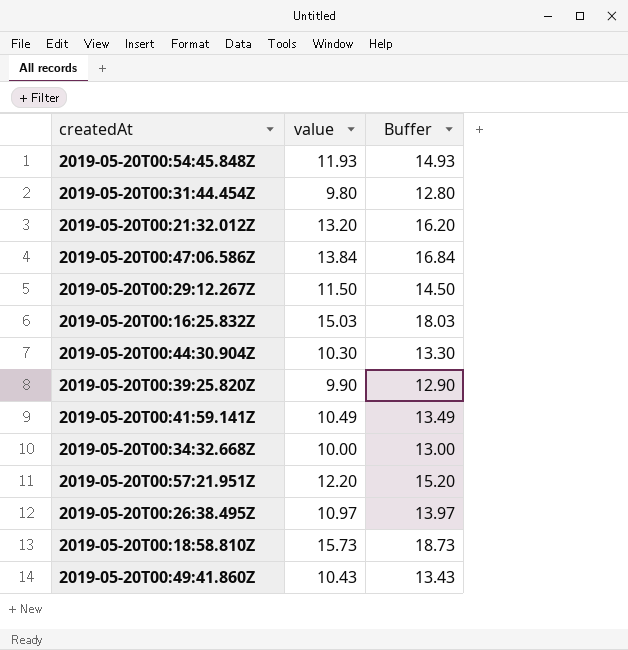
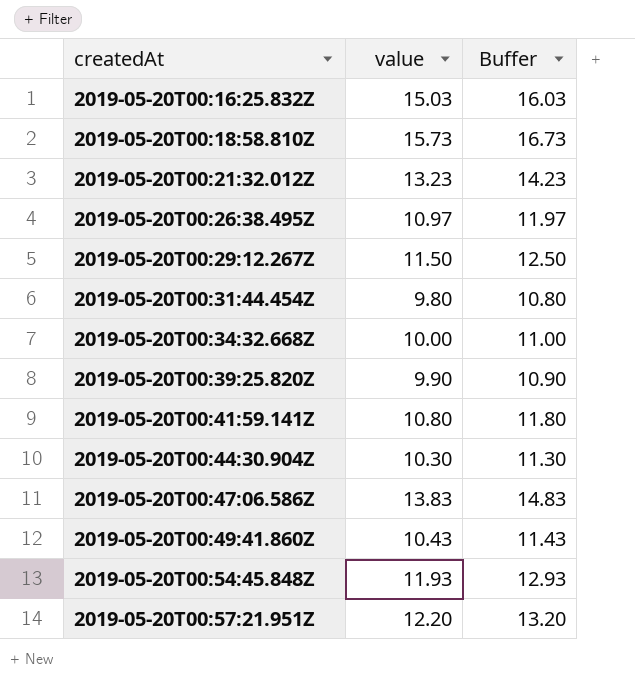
row order: none -> createdAt ascending
column Buffer | formula: [value] + 3 -> [value] + 1
2019-05-20T00:21:32.012Z | value: 13.20 -> 13.23
2019-05-20T00:41:59.141Z | value: 10.49 -> 10.80
2019-05-20T00:47:06.586Z | value: 13.84 -> 13.83

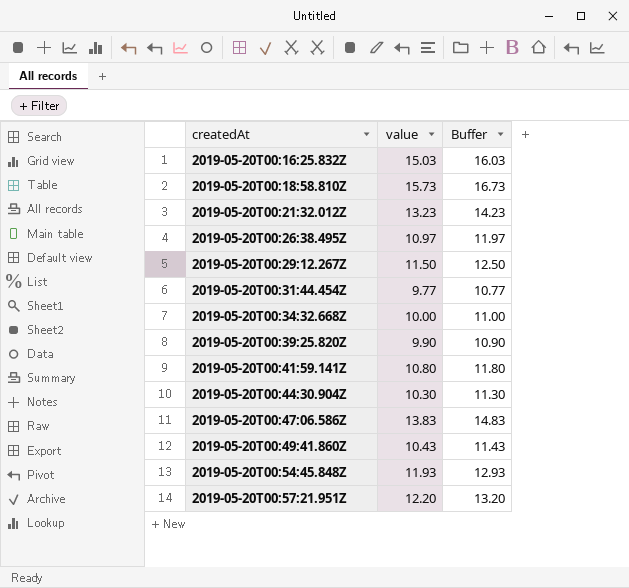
2019-05-20T00:31:44.454Z | value: 9.80 -> 9.77
2019-05-20T00:31:44.454Z | Buffer: 10.80 -> 10.77

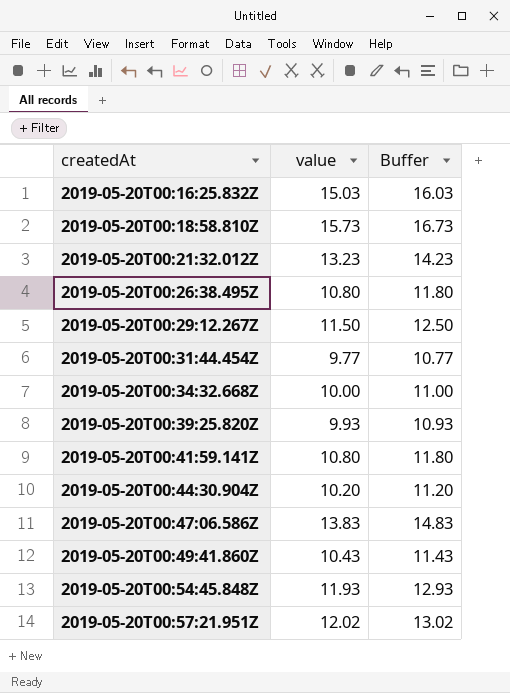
2019-05-20T00:26:38.495Z | value: 10.97 -> 10.80
2019-05-20T00:26:38.495Z | Buffer: 11.97 -> 11.80
2019-05-20T00:39:25.820Z | value: 9.90 -> 9.93
2019-05-20T00:39:25.820Z | Buffer: 10.90 -> 10.93
2019-05-20T00:44:30.904Z | value: 10.30 -> 10.20
2019-05-20T00:44:30.904Z | Buffer: 11.30 -> 11.20
2019-05-20T00:57:21.951Z | value: 12.20 -> 12.02
2019-05-20T00:57:21.951Z | Buffer: 13.20 -> 13.02

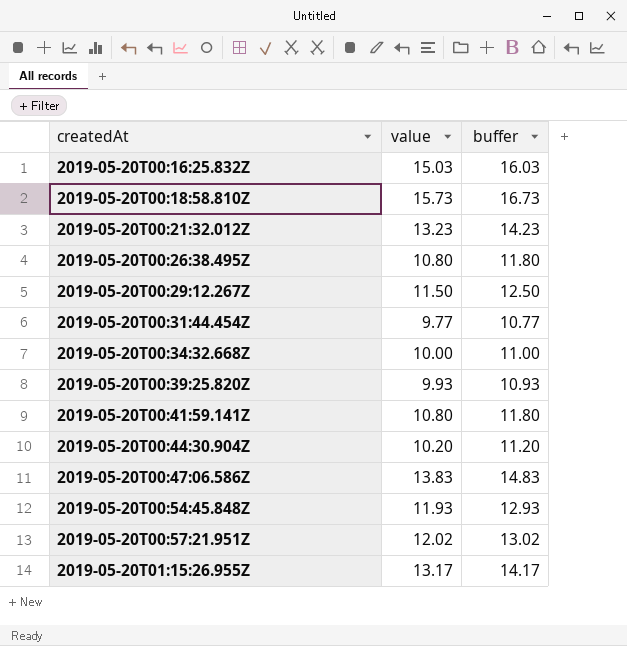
column name: Buffer -> buffer
row 2019-05-20T00:49:41.860Z: 10.43 | 11.43 -> none
row 2019-05-20T01:15:26.955Z: none -> 13.17 | 14.17

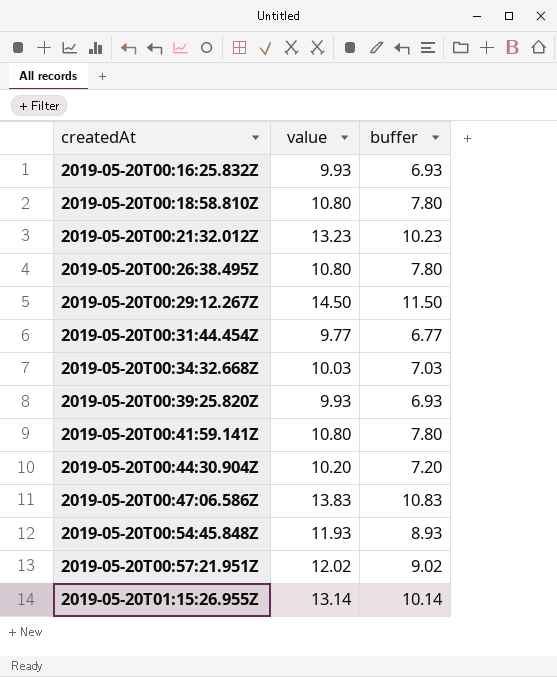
column buffer | formula: [value] + 1 -> [value] - 3
2019-05-20T00:16:25.832Z | value: 15.03 -> 9.93
2019-05-20T00:18:58.810Z | value: 15.73 -> 10.80
2019-05-20T00:29:12.267Z | value: 11.50 -> 14.50
2019-05-20T00:34:32.668Z | value: 10.00 -> 10.03
2019-05-20T01:15:26.955Z | value: 13.17 -> 13.14

